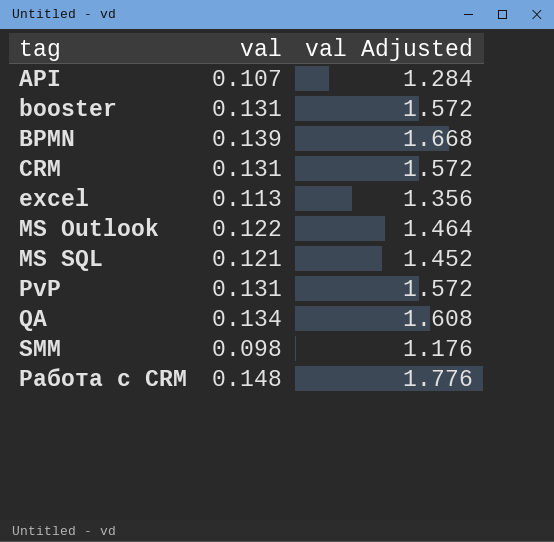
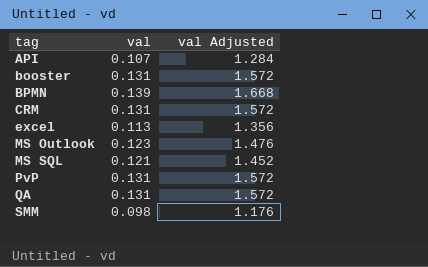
row Работа с CRM: 0.148 | 1.776 -> none
MS Outlook | val: 0.122 -> 0.123
MS Outlook | val Adjusted: 1.464 -> 1.476
QA | val: 0.134 -> 0.131
QA | val Adjusted: 1.608 -> 1.572

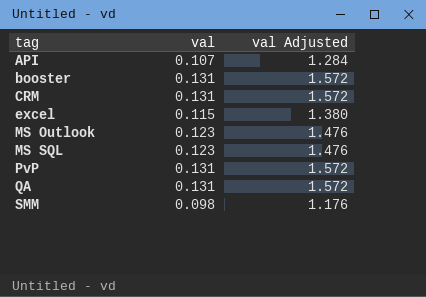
row BPMN: 0.139 | 1.668 -> none
excel | val: 0.113 -> 0.115
excel | val Adjusted: 1.356 -> 1.380
MS SQL | val: 0.121 -> 0.123
MS SQL | val Adjusted: 1.452 -> 1.476

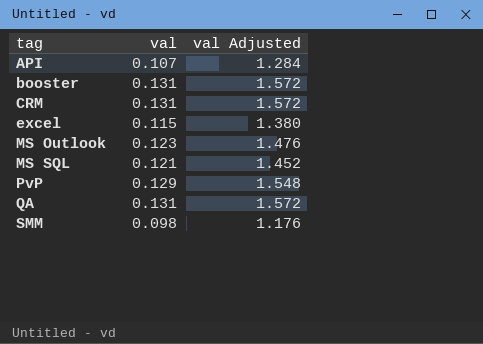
MS SQL | val: 0.123 -> 0.121
MS SQL | val Adjusted: 1.476 -> 1.452
PvP | val: 0.131 -> 0.129
PvP | val Adjusted: 1.572 -> 1.548

